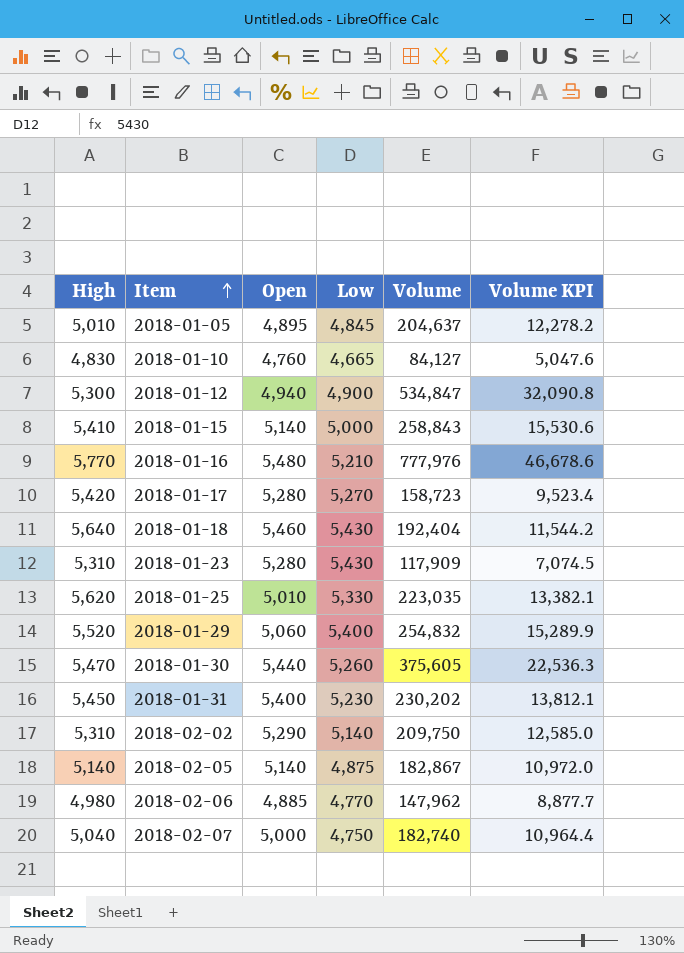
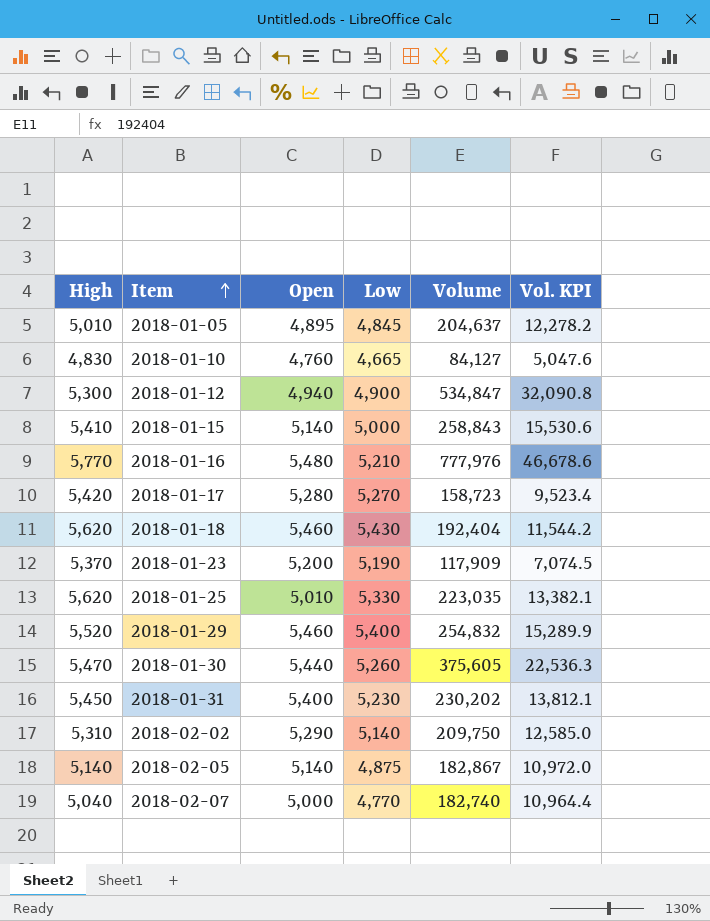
column name: Volume KPI -> Vol. KPI
row 2018-02-06: 4,980 | 4,885 | 4,770 | 147,962 | 8,877.7 -> none
2018-01-18 | High: 5,640 -> 5,620
2018-01-23 | High: 5,310 -> 5,370
2018-01-23 | Open: 5,280 -> 5,200
2018-01-23 | Low: 5,430 -> 5,190
2018-01-29 | Open: 5,060 -> 5,460
2018-02-07 | Low: 4,750 -> 4,770

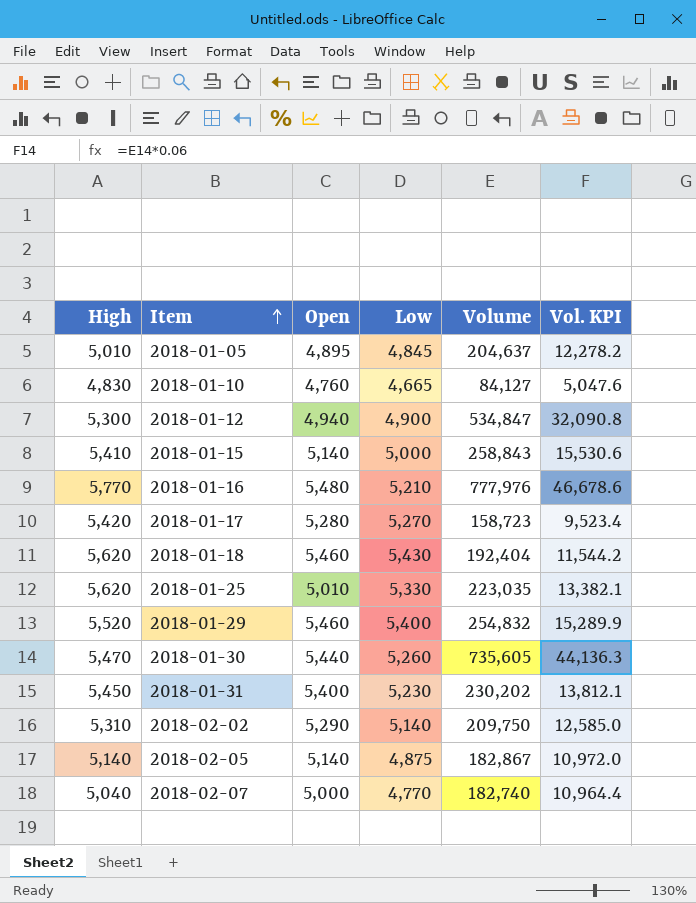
row 2018-01-23: 5,370 | 5,200 | 5,190 | 117,909 | 7,074.5 -> none
2018-01-30 | Volume: 375,605 -> 735,605
2018-01-30 | Vol. KPI: 22,536.3 -> 44,136.3

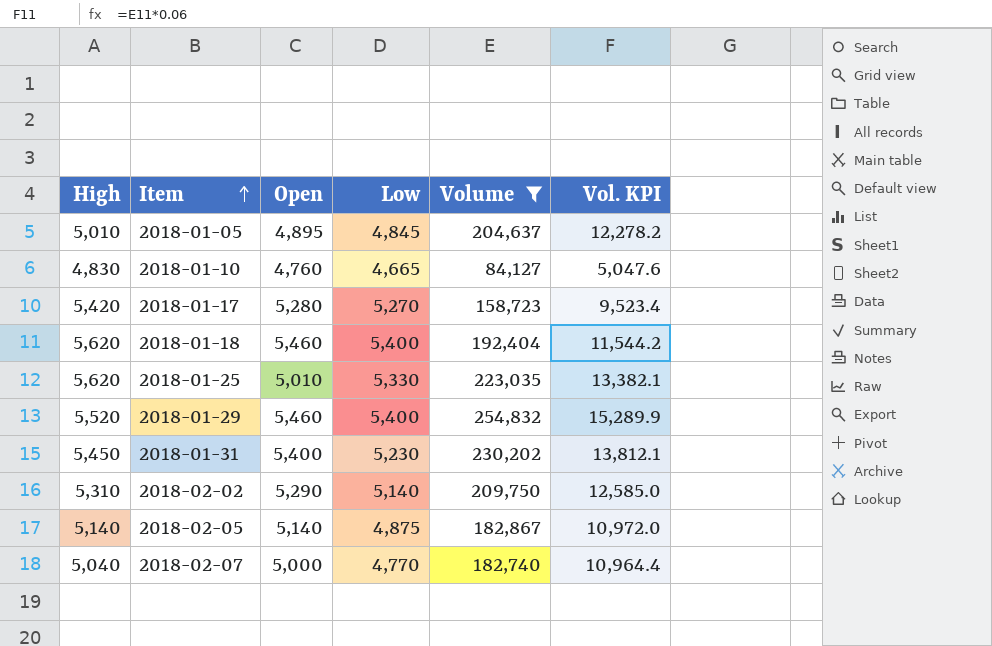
filter: none -> Volume <= 254,832
2018-01-18 | Low: 5,430 -> 5,400

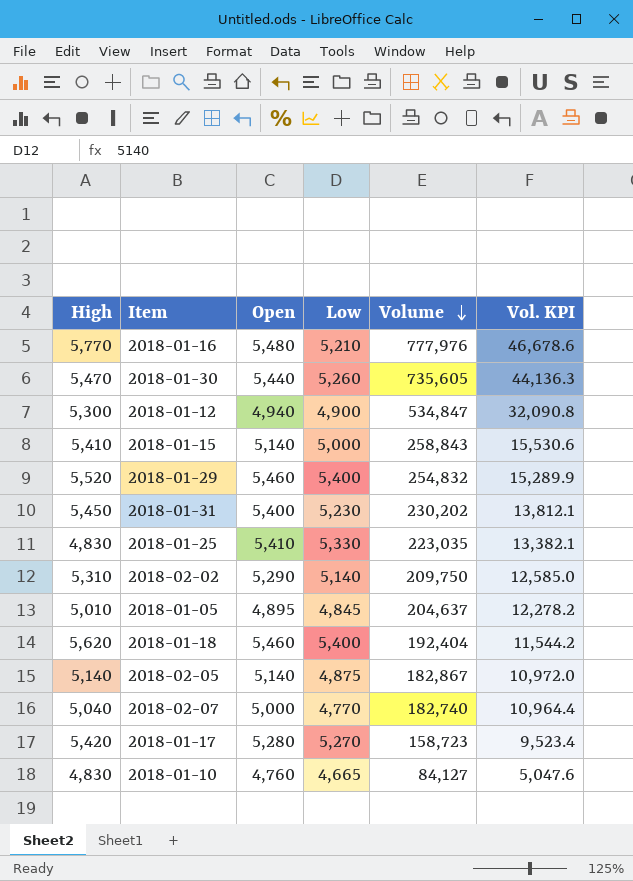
filter: Volume <= 254,832 -> none
row order: Item ascending -> Volume descending
2018-01-25 | High: 5,620 -> 4,830
2018-01-25 | Open: 5,010 -> 5,410

